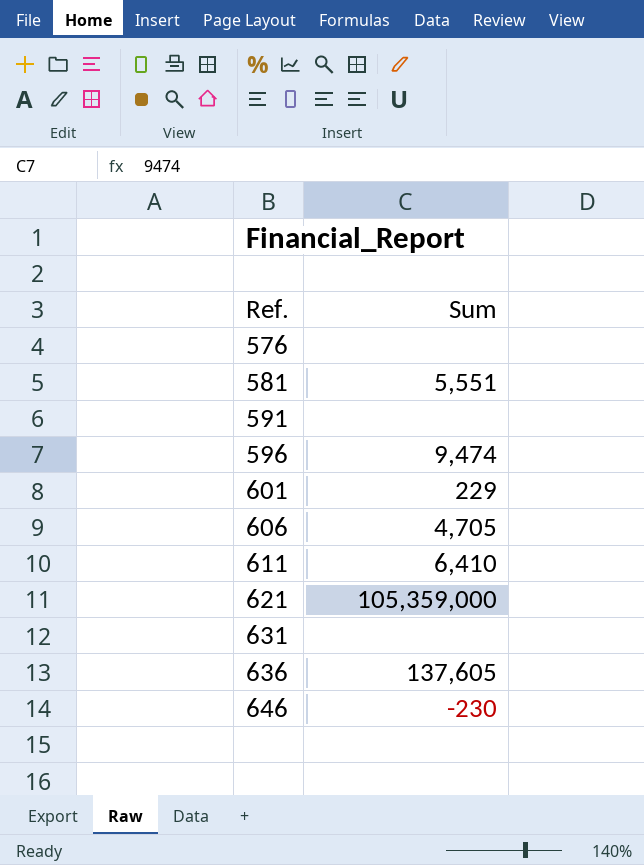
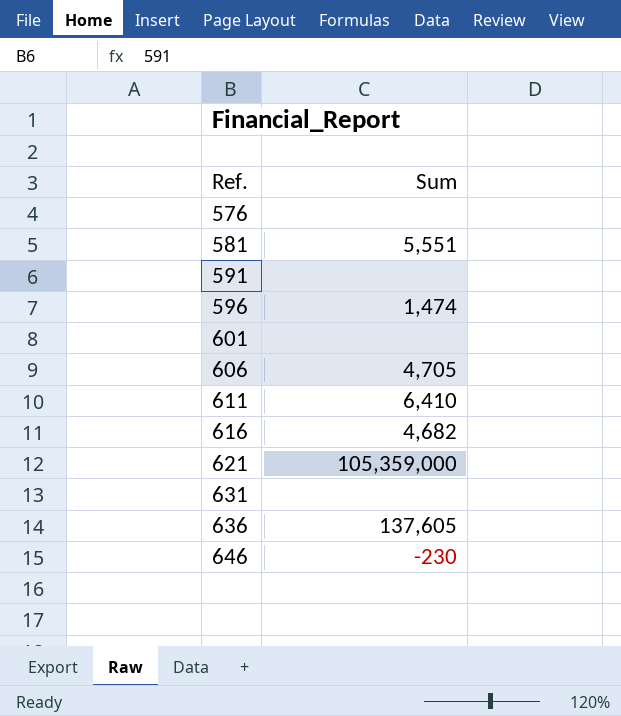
596 | Sum: 9,474 -> 1,474
601 | Sum: 229 -> none
row 616: none -> 4,682

